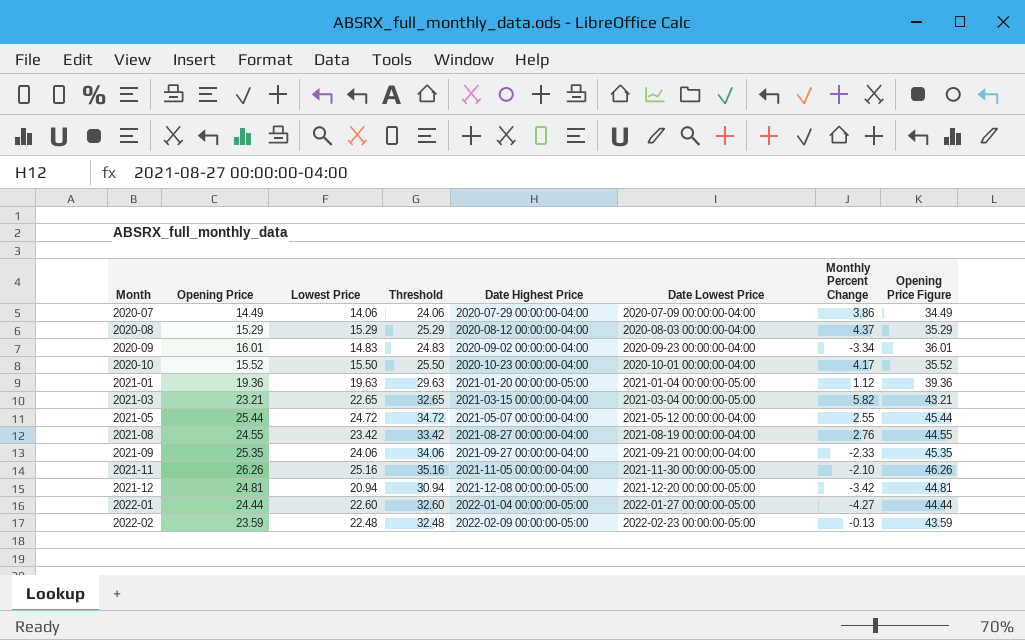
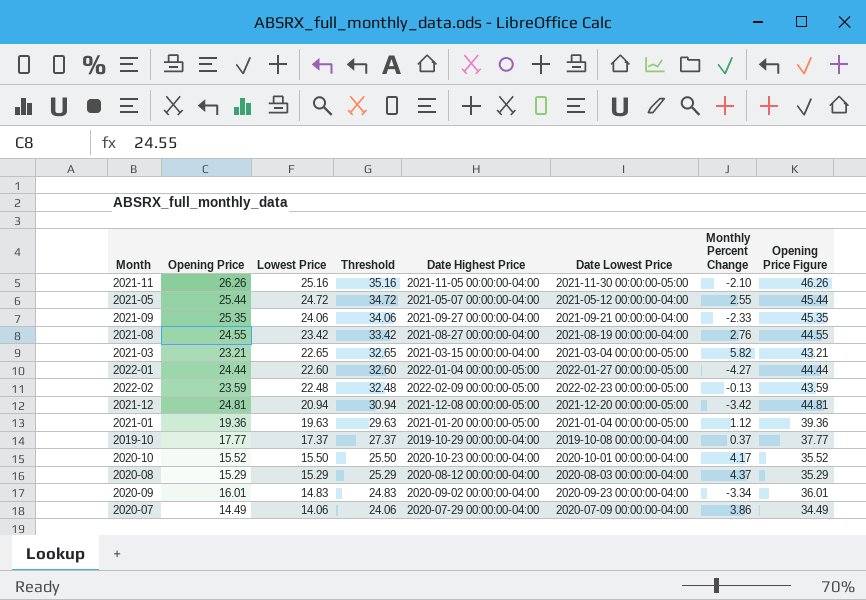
row order: Month ascending -> Lowest Price descending
row 2019-10: none -> 17.77 | 17.37 | 27.37 | 2019-10-29 00:00:00-04:00 | 2019-10-08 00:00:00-04:00 | 0.37 | 37.77

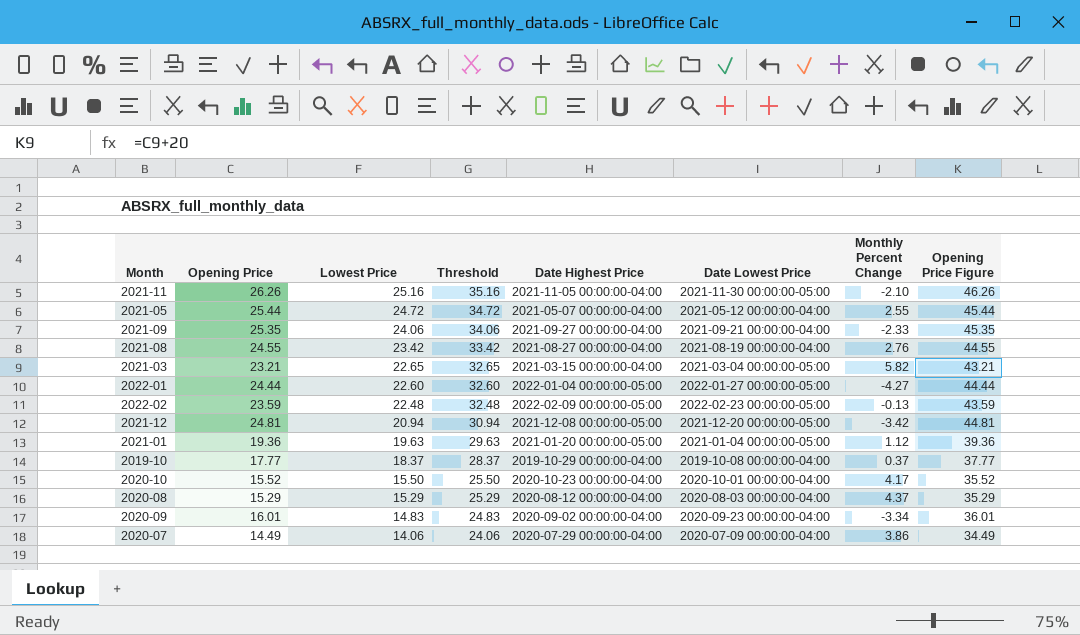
2019-10 | Lowest Price: 17.37 -> 18.37
2019-10 | Threshold: 27.37 -> 28.37

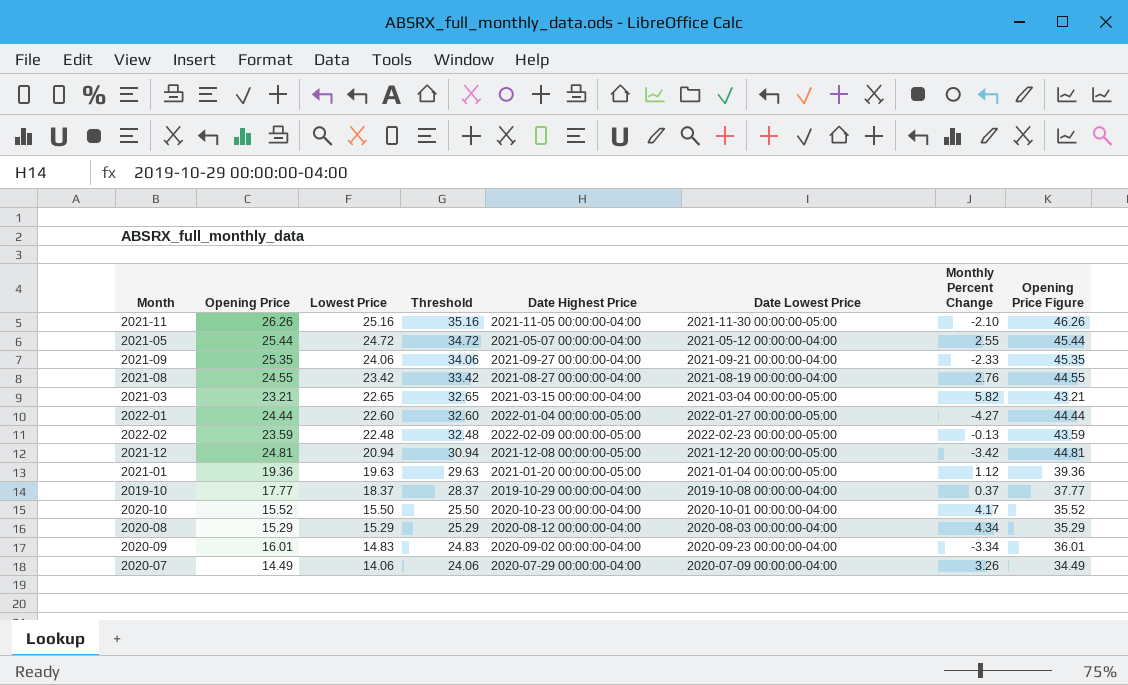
2020-08 | Monthly Percent Change: 4.37 -> 4.34
2020-07 | Monthly Percent Change: 3.86 -> 3.26

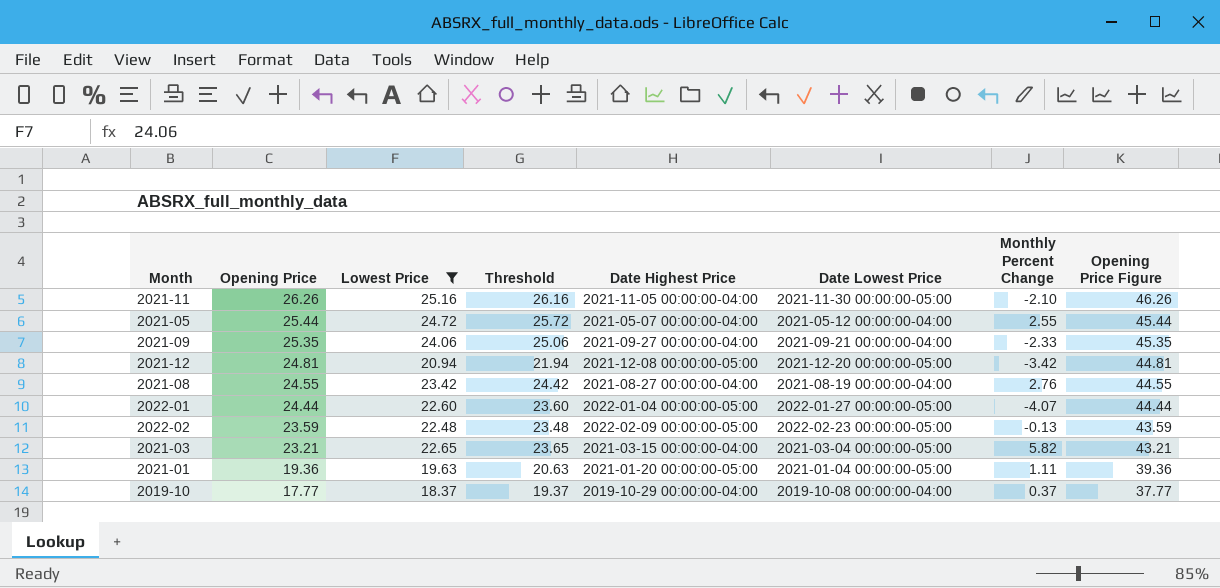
filter: none -> Lowest Price >= 18.37
row order: Lowest Price descending -> Opening Price descending
column Threshold | formula: [Lowest Price] + 10 -> [Lowest Price] + 1
2022-01 | Monthly Percent Change: -4.27 -> -4.07
2021-01 | Monthly Percent Change: 1.12 -> 1.11

